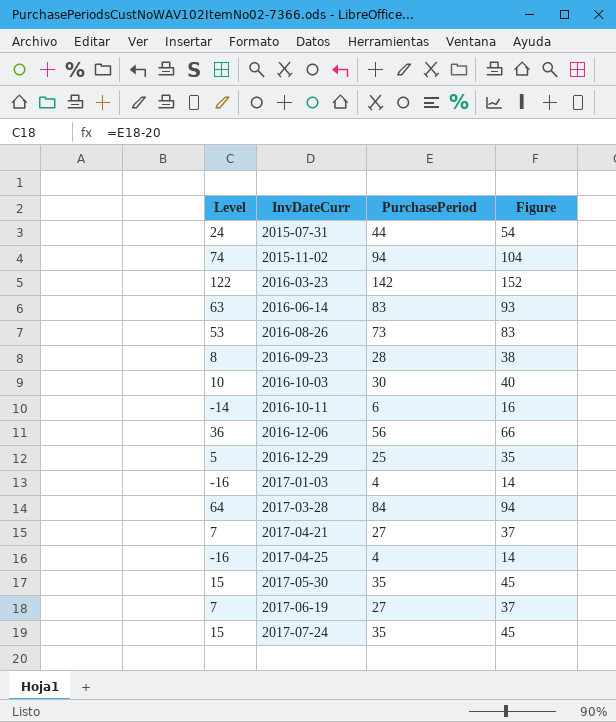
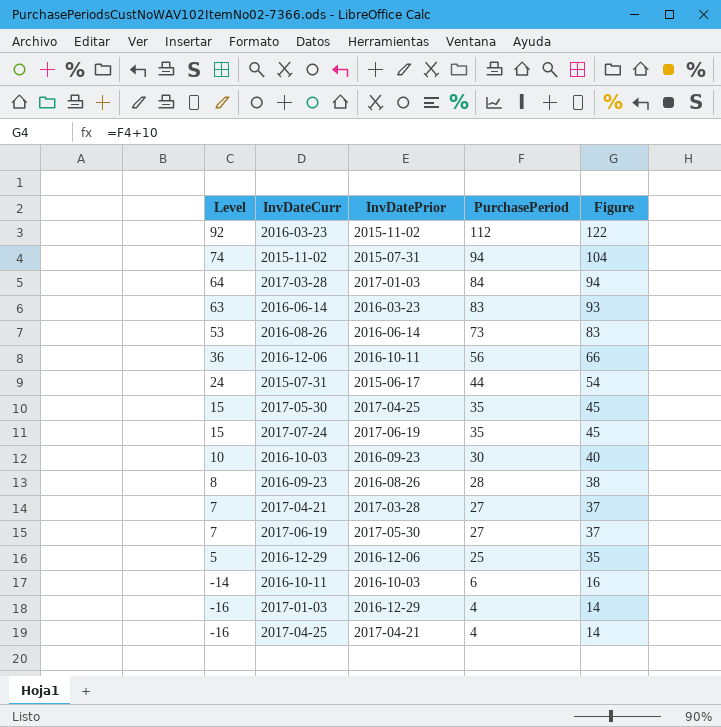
row order: InvDateCurr ascending -> Level descending
column InvDatePrior | position: none -> 3
2016-03-23 | Level: 122 -> 92
2016-03-23 | PurchasePeriod: 142 -> 112
2016-03-23 | Figure: 152 -> 122

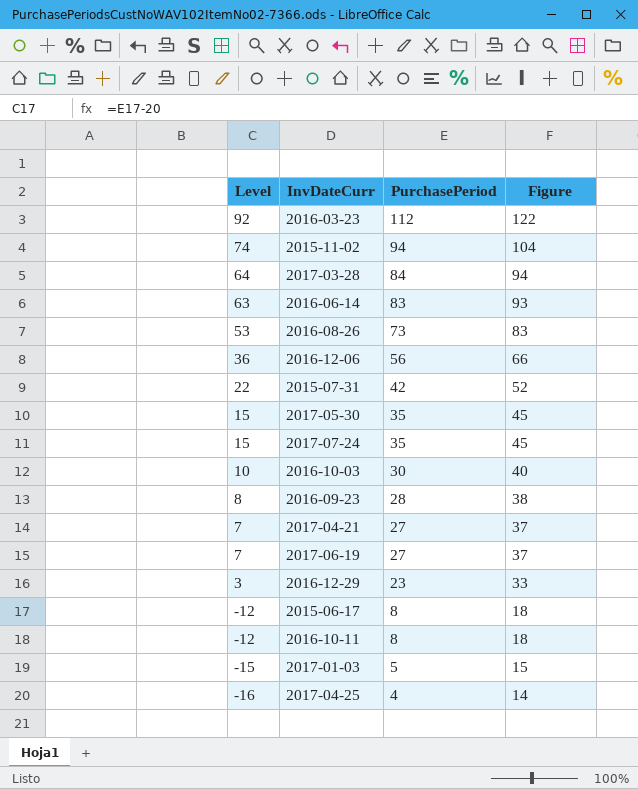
column InvDatePrior | position: 3 -> none
2015-07-31 | Level: 24 -> 22
2015-07-31 | PurchasePeriod: 44 -> 42
2015-07-31 | Figure: 54 -> 52
2016-12-29 | Level: 5 -> 3
2016-12-29 | PurchasePeriod: 25 -> 23
2016-12-29 | Figure: 35 -> 33
row 2015-06-17: none -> -12 | 8 | 18
2016-10-11 | Level: -14 -> -12
2016-10-11 | PurchasePeriod: 6 -> 8
2016-10-11 | Figure: 16 -> 18
2017-01-03 | Level: -16 -> -15
2017-01-03 | PurchasePeriod: 4 -> 5
2017-01-03 | Figure: 14 -> 15

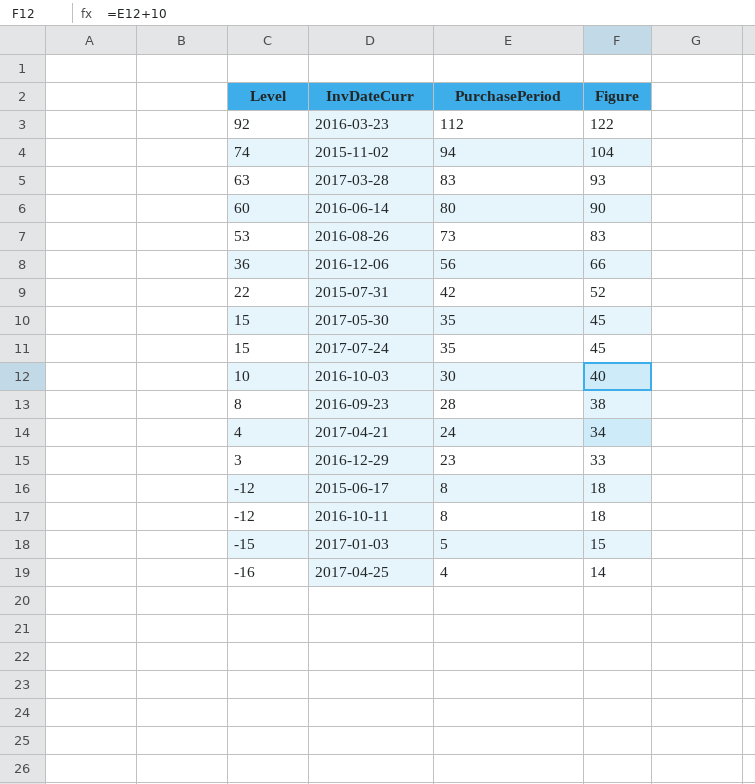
row 2017-06-19: 7 | 27 | 37 -> none
2017-03-28 | Level: 64 -> 63
2017-03-28 | PurchasePeriod: 84 -> 83
2017-03-28 | Figure: 94 -> 93
2016-06-14 | Level: 63 -> 60
2016-06-14 | PurchasePeriod: 83 -> 80
2016-06-14 | Figure: 93 -> 90
2017-04-21 | Level: 7 -> 4
2017-04-21 | PurchasePeriod: 27 -> 24
2017-04-21 | Figure: 37 -> 34

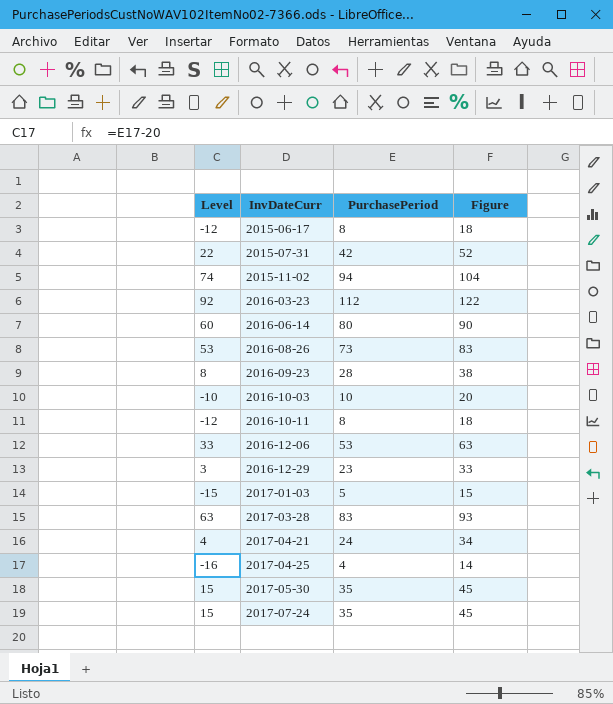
row order: Level descending -> InvDateCurr ascending
2016-10-03 | Level: 10 -> -10
2016-10-03 | PurchasePeriod: 30 -> 10
2016-10-03 | Figure: 40 -> 20
2016-12-06 | Level: 36 -> 33
2016-12-06 | PurchasePeriod: 56 -> 53
2016-12-06 | Figure: 66 -> 63

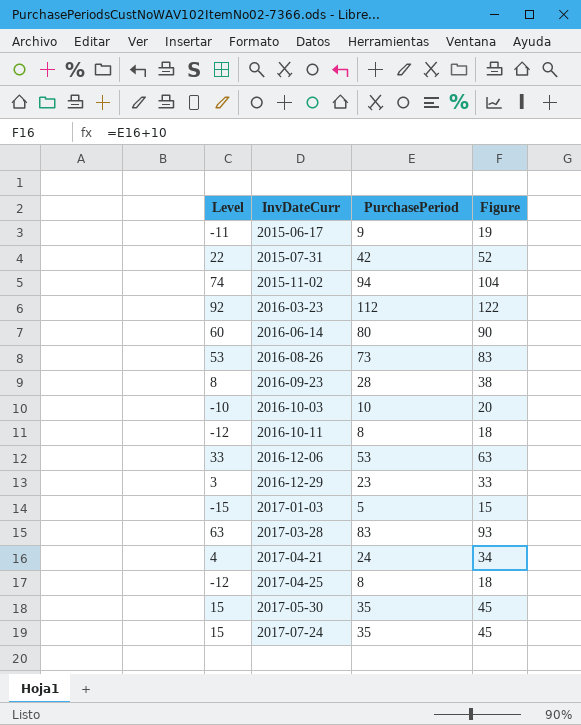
2015-06-17 | Level: -12 -> -11
2015-06-17 | PurchasePeriod: 8 -> 9
2015-06-17 | Figure: 18 -> 19
2017-04-25 | Level: -16 -> -12
2017-04-25 | PurchasePeriod: 4 -> 8
2017-04-25 | Figure: 14 -> 18

